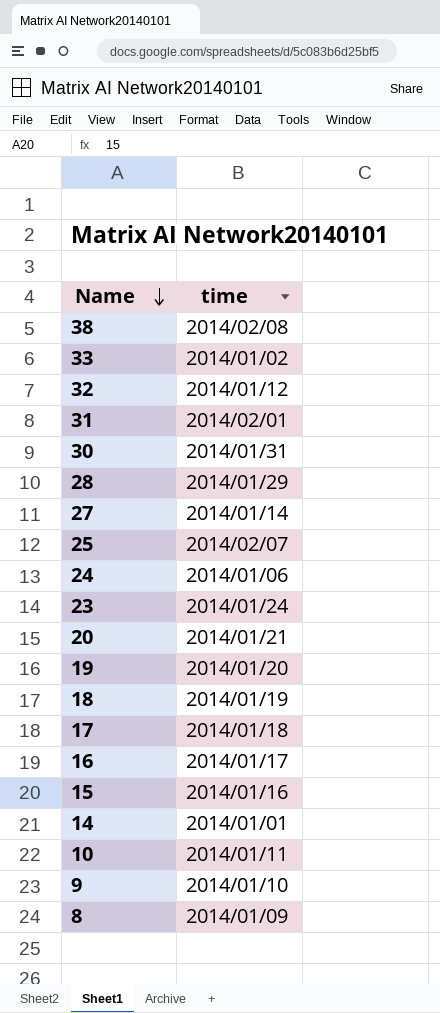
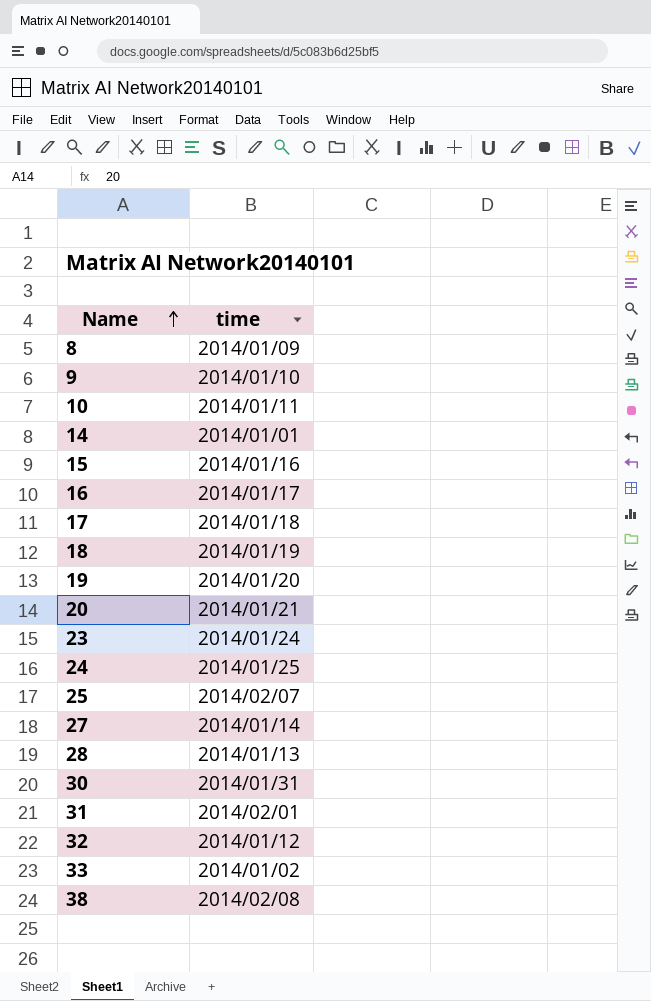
row order: Name descending -> Name ascending
24 | time: 2014/01/06 -> 2014/01/25
28 | time: 2014/01/29 -> 2014/01/13

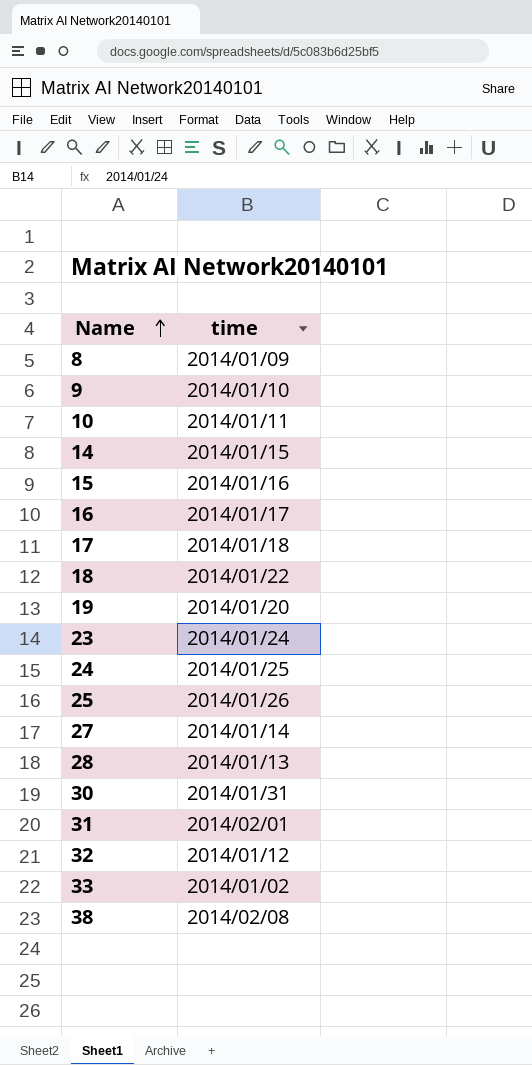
row 20: 2014/01/21 -> none
14 | time: 2014/01/01 -> 2014/01/15
18 | time: 2014/01/19 -> 2014/01/22
25 | time: 2014/02/07 -> 2014/01/26

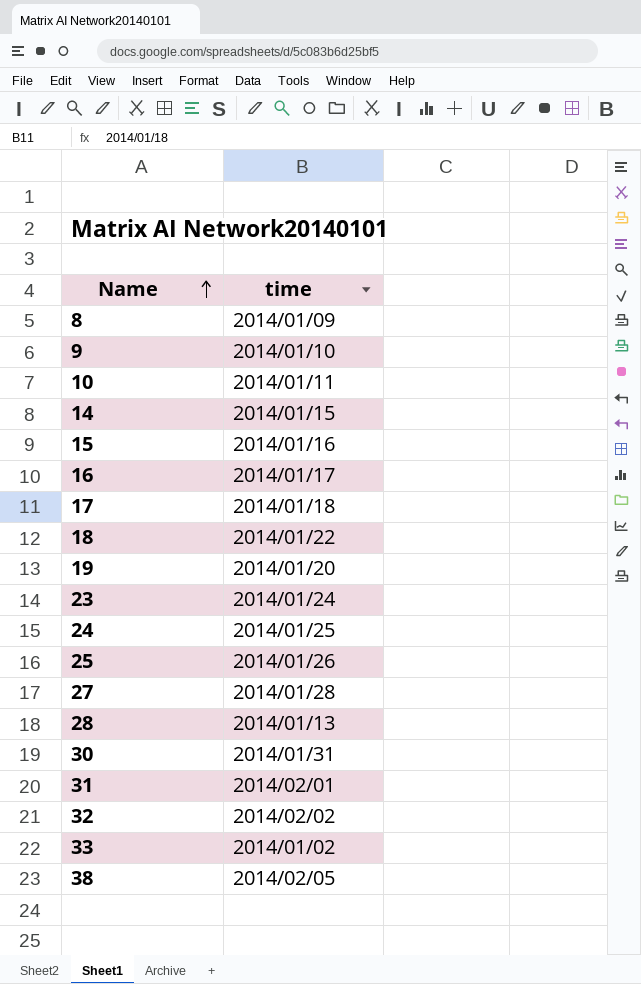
27 | time: 2014/01/14 -> 2014/01/28
32 | time: 2014/01/12 -> 2014/02/02
38 | time: 2014/02/08 -> 2014/02/05

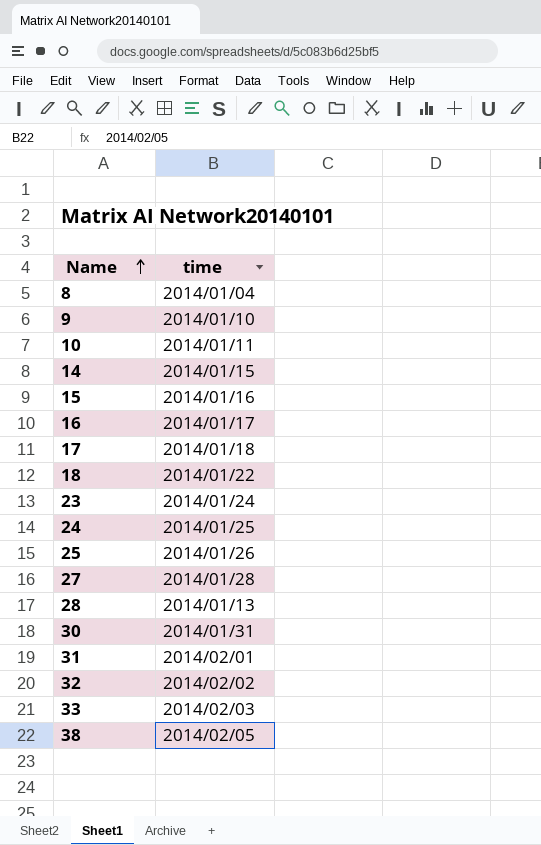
row 19: 2014/01/20 -> none
8 | time: 2014/01/09 -> 2014/01/04
33 | time: 2014/01/02 -> 2014/02/03

